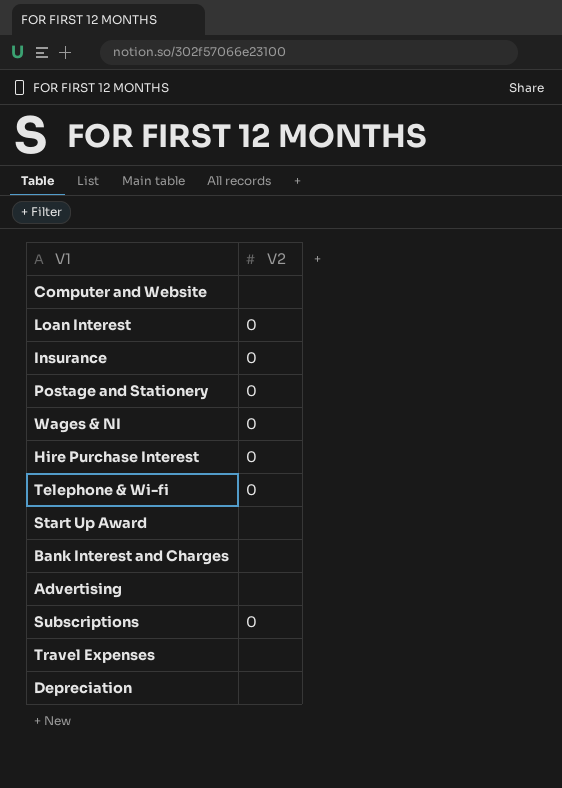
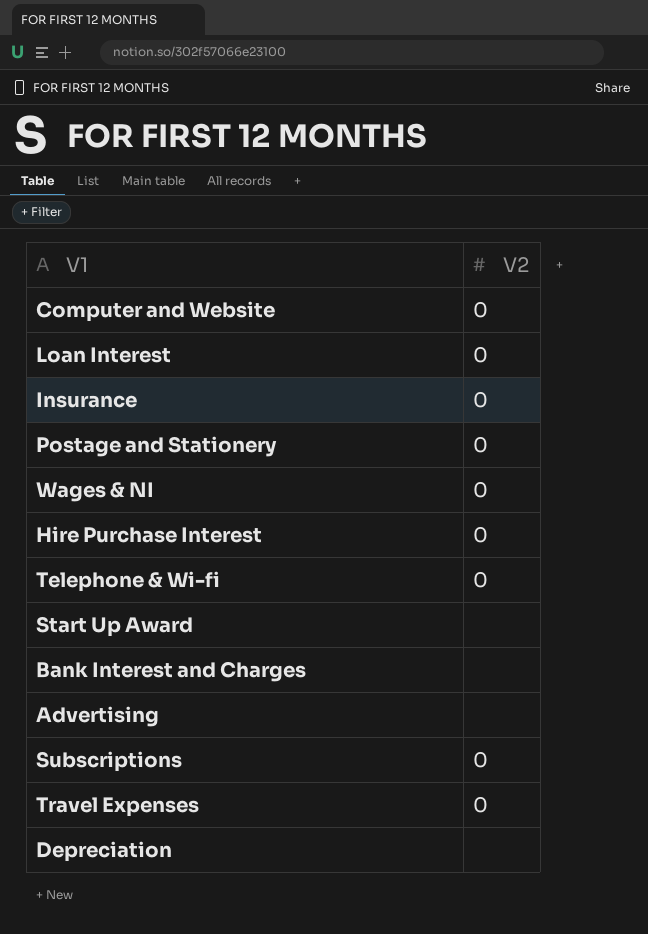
Computer and Website | V2: none -> 0
Travel Expenses | V2: none -> 0

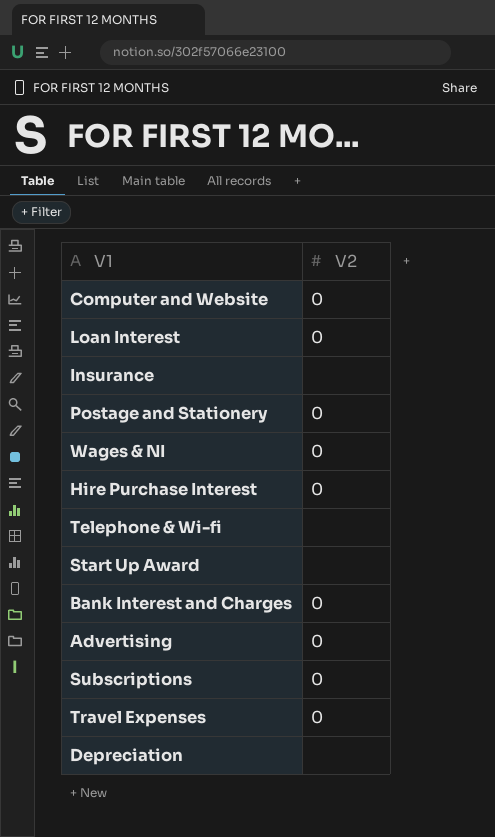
Insurance | V2: 0 -> none
Telephone & Wi-fi | V2: 0 -> none
Bank Interest and Charges | V2: none -> 0
Advertising | V2: none -> 0

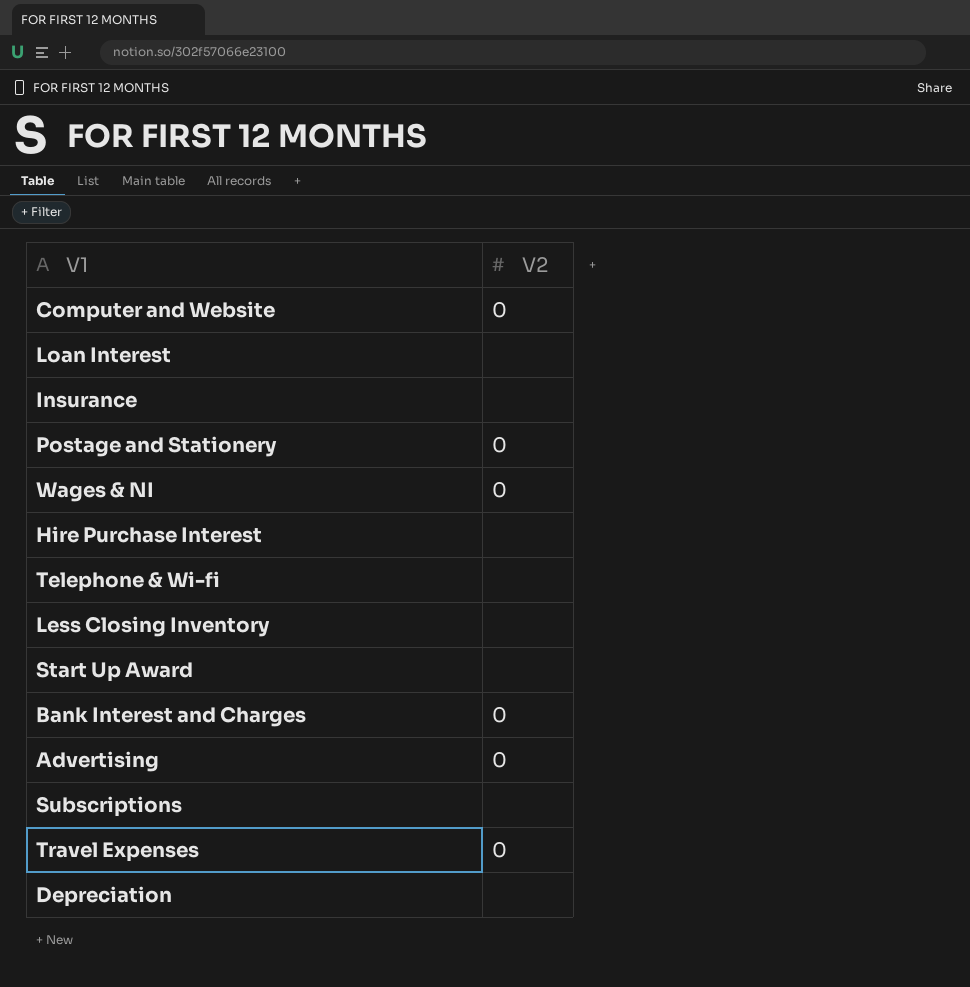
Loan Interest | V2: 0 -> none
Hire Purchase Interest | V2: 0 -> none
row Less Closing Inventory: none -> none
Subscriptions | V2: 0 -> none

